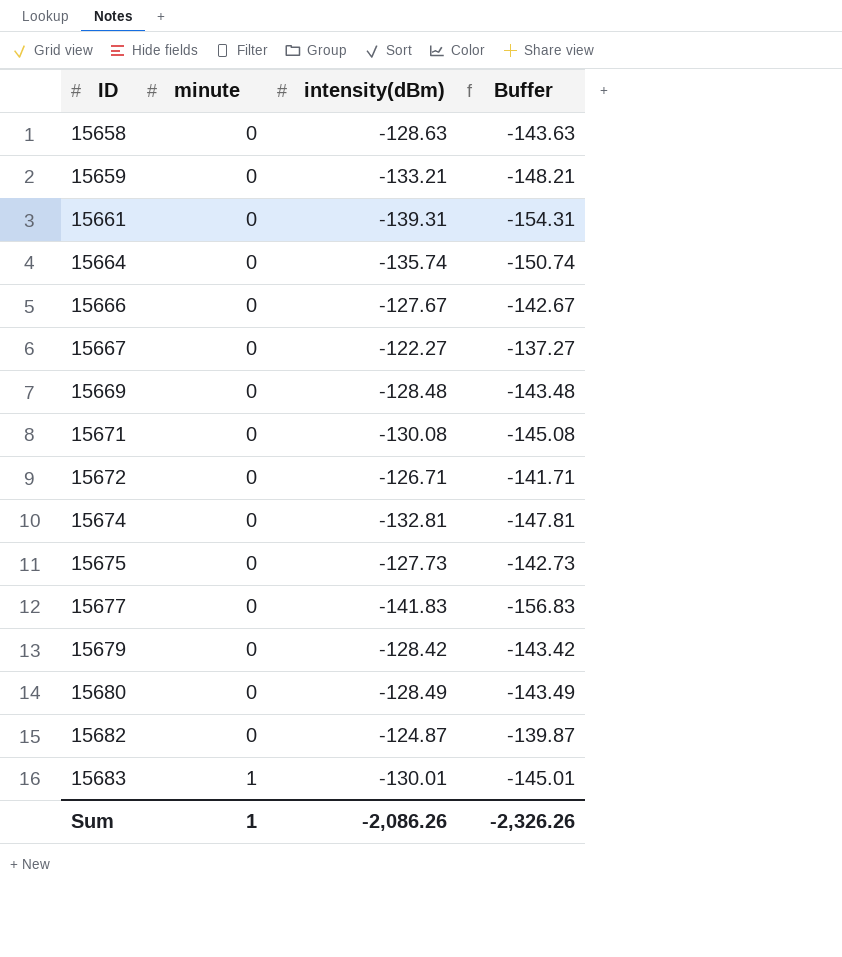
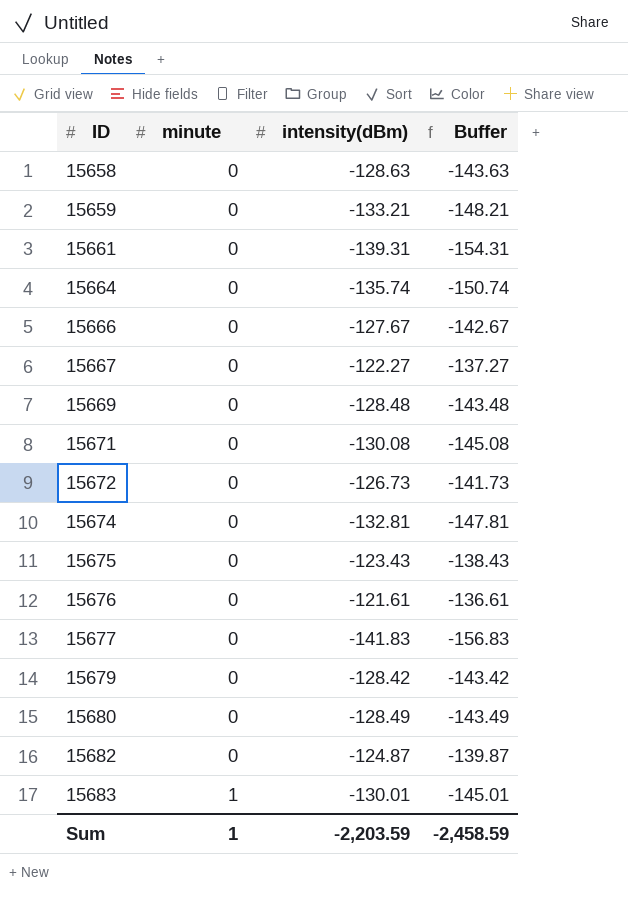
15672 | intensity(dBm): -126.71 -> -126.73
15672 | Buffer: -141.71 -> -141.73
15675 | intensity(dBm): -127.73 -> -123.43
15675 | Buffer: -142.73 -> -138.43
row 15676: none -> 0 | -121.61 | -136.61
Sum | intensity(dBm): -2,086.26 -> -2,203.59
Sum | Buffer: -2,326.26 -> -2,458.59

